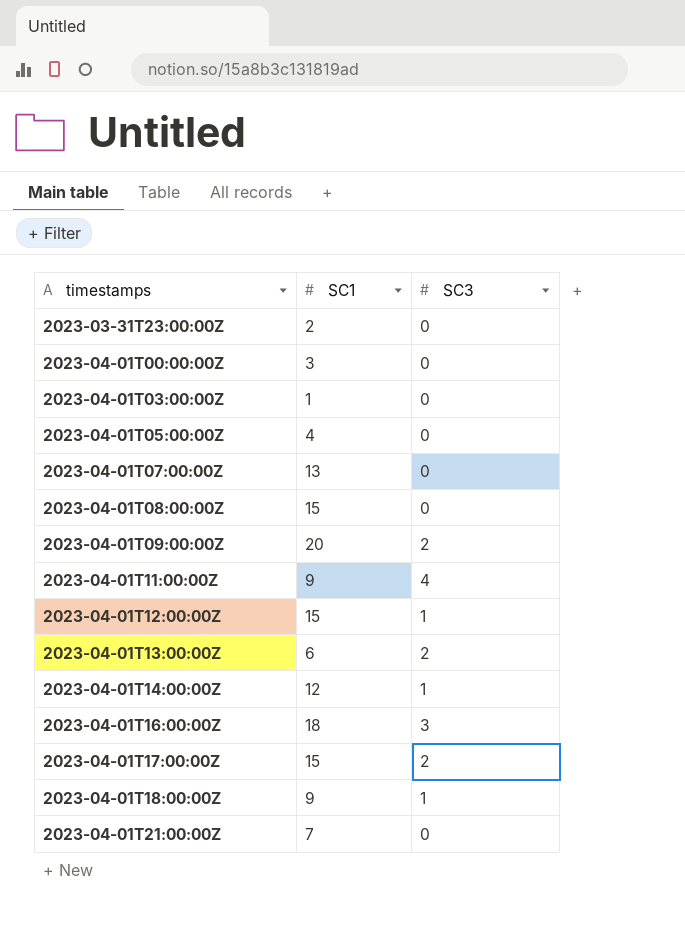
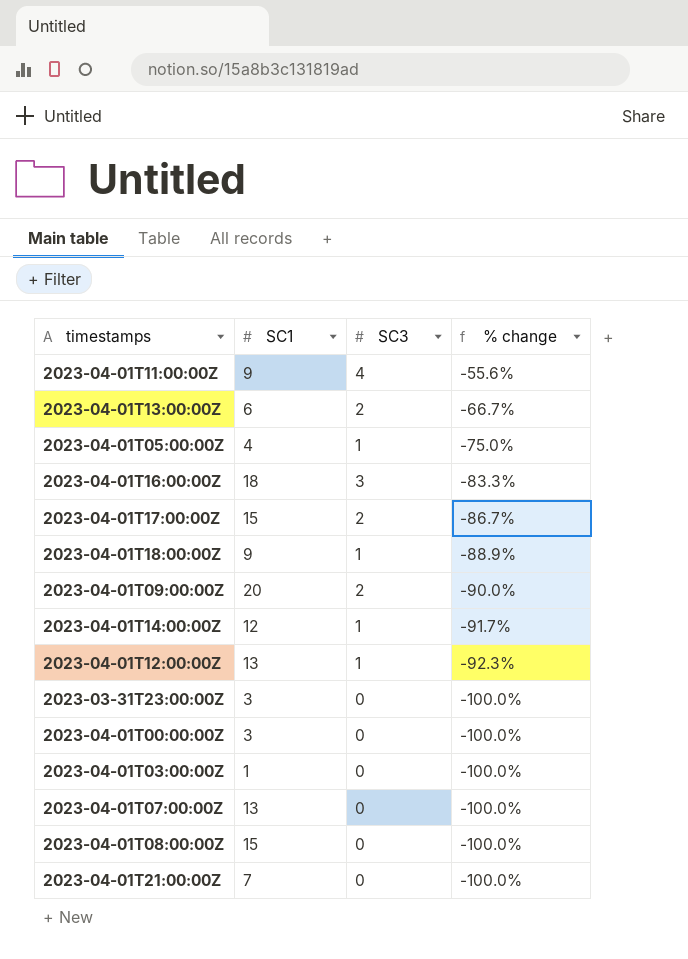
row order: timestamps ascending -> % change descending
column % change | formula: none -> ([SC3] - [SC1]) / [SC1]
2023-04-01T05:00:00Z | SC3: 0 -> 1
2023-04-01T12:00:00Z | SC1: 15 -> 13
2023-03-31T23:00:00Z | SC1: 2 -> 3

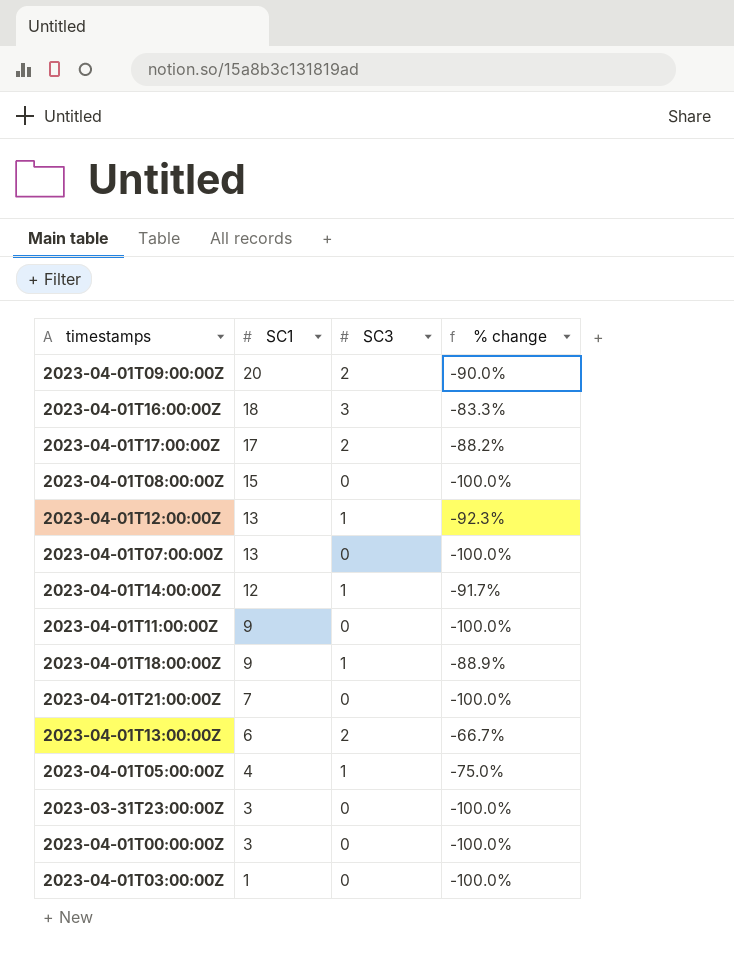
row order: % change descending -> SC1 descending
2023-04-01T17:00:00Z | SC1: 15 -> 17
2023-04-01T17:00:00Z | % change: -86.7% -> -88.2%
2023-04-01T11:00:00Z | SC3: 4 -> 0
2023-04-01T11:00:00Z | % change: -55.6% -> -100.0%

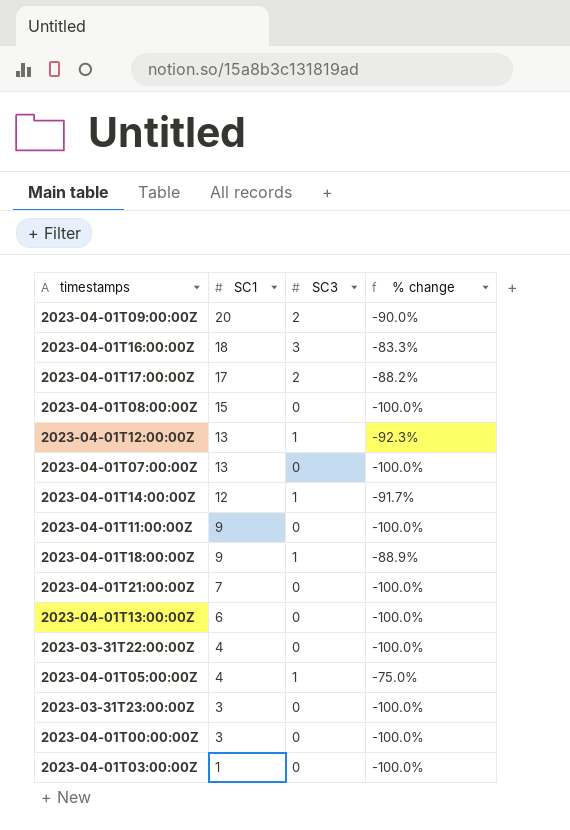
2023-04-01T13:00:00Z | SC3: 2 -> 0
2023-04-01T13:00:00Z | % change: -66.7% -> -100.0%
row 2023-03-31T22:00:00Z: none -> 4 | 0 | -100.0%

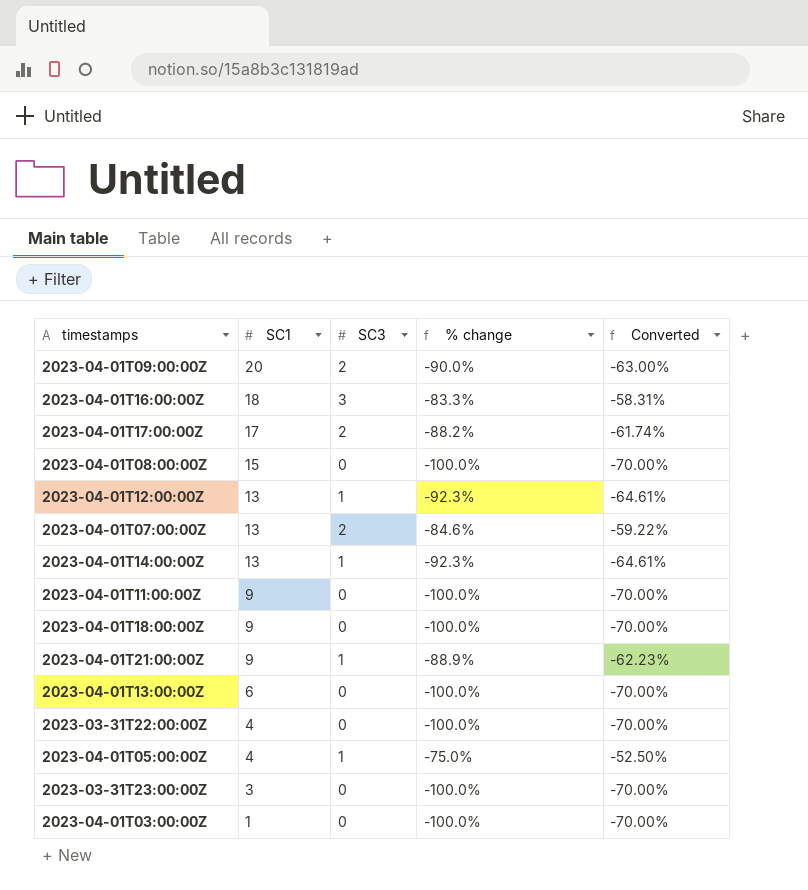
column Converted | formula: none -> [% change] * 0.7
row 2023-04-01T00:00:00Z: 3 | 0 | -100.0% -> none
2023-04-01T07:00:00Z | SC3: 0 -> 2
2023-04-01T07:00:00Z | % change: -100.0% -> -84.6%
2023-04-01T14:00:00Z | SC1: 12 -> 13
2023-04-01T14:00:00Z | % change: -91.7% -> -92.3%
2023-04-01T18:00:00Z | SC3: 1 -> 0
2023-04-01T18:00:00Z | % change: -88.9% -> -100.0%
2023-04-01T21:00:00Z | SC1: 7 -> 9
2023-04-01T21:00:00Z | SC3: 0 -> 1
2023-04-01T21:00:00Z | % change: -100.0% -> -88.9%

